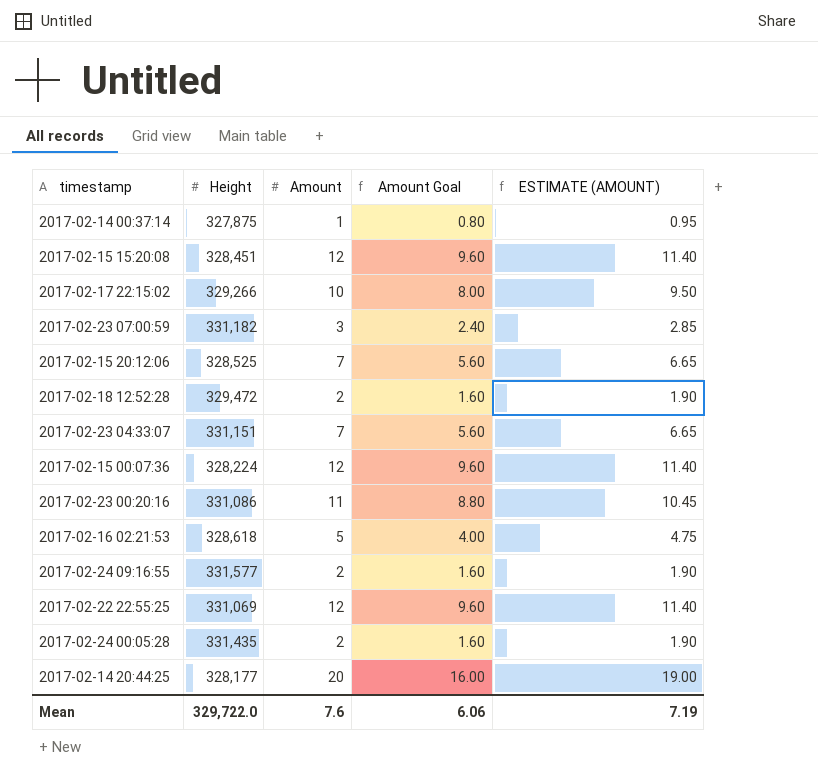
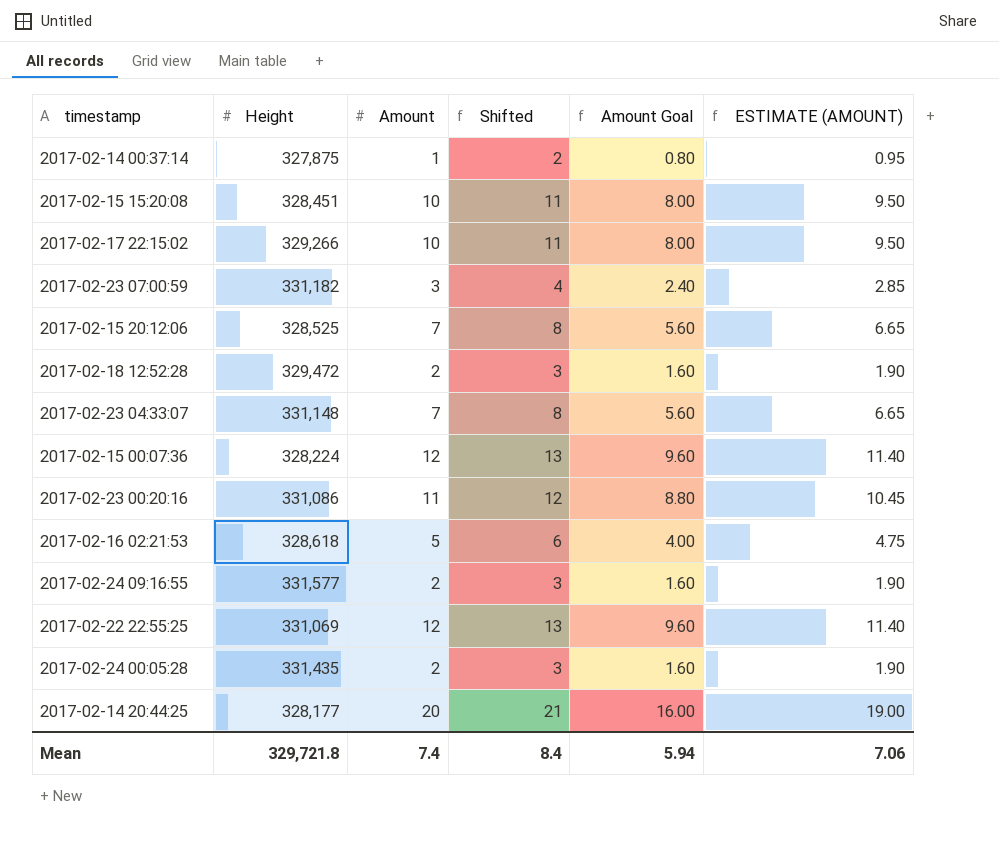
column Shifted | formula: none -> [Amount] + 1
2017-02-15 15:20:08 | Amount: 12 -> 10
2017-02-15 15:20:08 | Amount Goal: 9.60 -> 8.00
2017-02-15 15:20:08 | ESTIMATE (AMOUNT): 11.40 -> 9.50
2017-02-23 04:33:07 | Height: 331,151 -> 331,148
Mean | Height: 329,722.0 -> 329,721.8
Mean | Amount: 7.6 -> 7.4
Mean | Amount Goal: 6.06 -> 5.94
Mean | ESTIMATE (AMOUNT): 7.19 -> 7.06

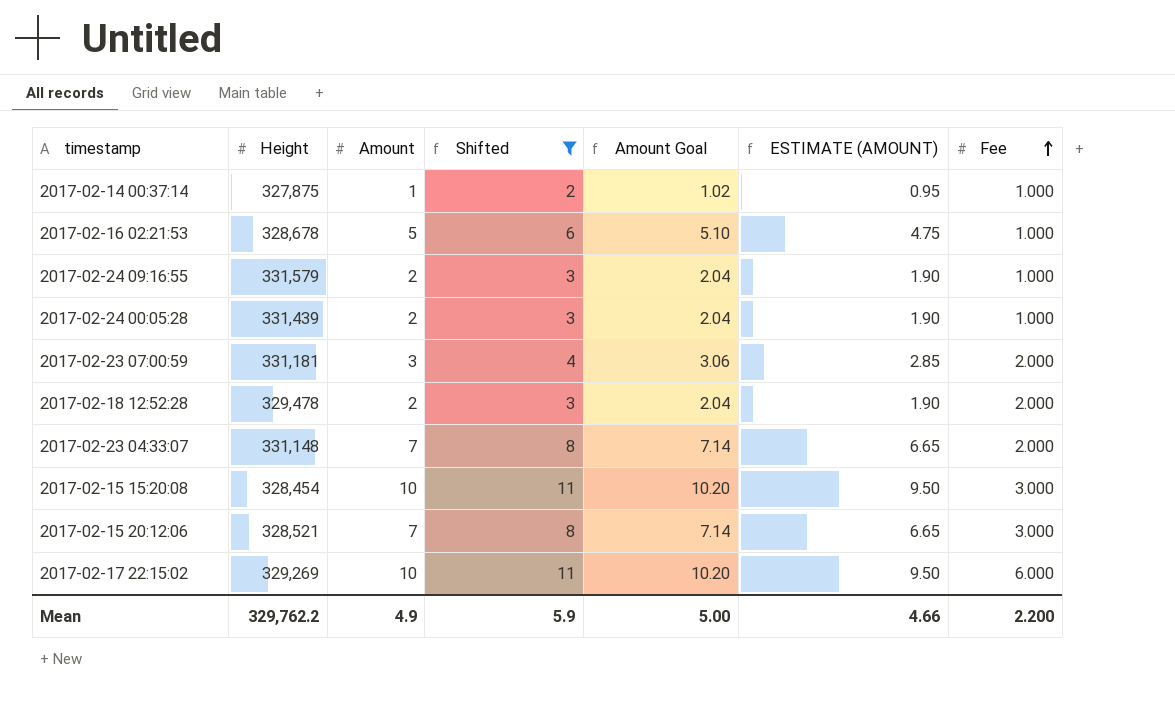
filter: none -> Shifted <= 11
row order: none -> Fee ascending
column Amount Goal | formula: [Amount] * 0.8 -> [Amount] * 1.02
column Fee | position: none -> 7
2017-02-16 02:21:53 | Height: 328,618 -> 328,678
2017-02-24 09:16:55 | Height: 331,577 -> 331,579
2017-02-24 00:05:28 | Height: 331,435 -> 331,439
2017-02-23 07:00:59 | Height: 331,182 -> 331,181
2017-02-18 12:52:28 | Height: 329,472 -> 329,478
2017-02-15 15:20:08 | Height: 328,451 -> 328,454
2017-02-15 20:12:06 | Height: 328,525 -> 328,521
2017-02-17 22:15:02 | Height: 329,266 -> 329,269
Mean | Height: 329,721.8 -> 329,762.2
Mean | Amount: 7.4 -> 4.9
Mean | Shifted: 8.4 -> 5.9
Mean | Amount Goal: 5.94 -> 5.00
Mean | ESTIMATE (AMOUNT): 7.06 -> 4.66

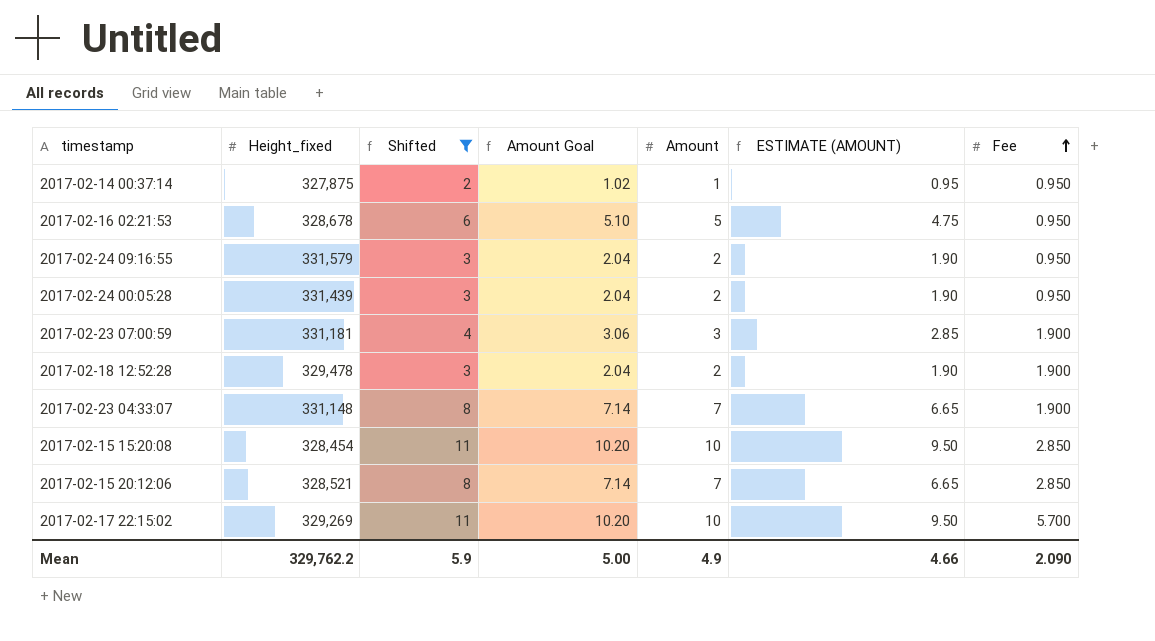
column name: Height -> Height_fixed
column Amount | position: 3 -> 5
2017-02-14 00:37:14 | Fee: 1.000 -> 0.950
2017-02-16 02:21:53 | Fee: 1.000 -> 0.950
2017-02-24 09:16:55 | Fee: 1.000 -> 0.950
2017-02-24 00:05:28 | Fee: 1.000 -> 0.950
2017-02-23 07:00:59 | Fee: 2.000 -> 1.900
2017-02-18 12:52:28 | Fee: 2.000 -> 1.900
2017-02-23 04:33:07 | Fee: 2.000 -> 1.900
2017-02-15 15:20:08 | Fee: 3.000 -> 2.850
2017-02-15 20:12:06 | Fee: 3.000 -> 2.850
2017-02-17 22:15:02 | Fee: 6.000 -> 5.700
Mean | Fee: 2.200 -> 2.090

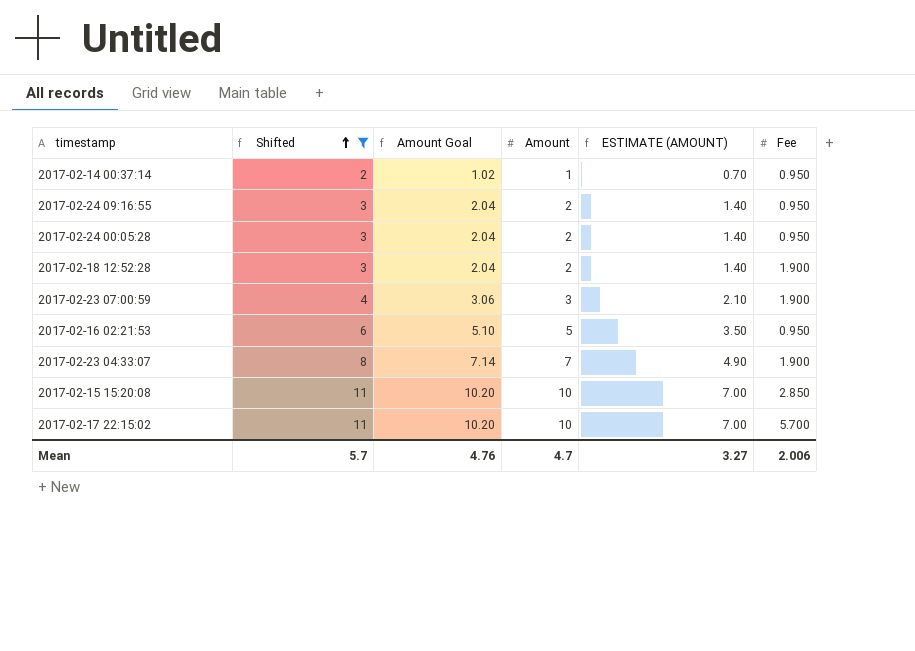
row order: Fee ascending -> Shifted ascending
column Height_fixed | position: 2 -> none
column ESTIMATE (AMOUNT) | formula: [Amount] * 0.95 -> [Amount] * 0.7
row 2017-02-15 20:12:06: 328,521 | 8 | 7.14 | 7 | 6.65 | 2.850 -> none
Mean | Shifted: 5.9 -> 5.7
Mean | Amount Goal: 5.00 -> 4.76
Mean | Amount: 4.9 -> 4.7
Mean | ESTIMATE (AMOUNT): 4.66 -> 3.27
Mean | Fee: 2.090 -> 2.006

